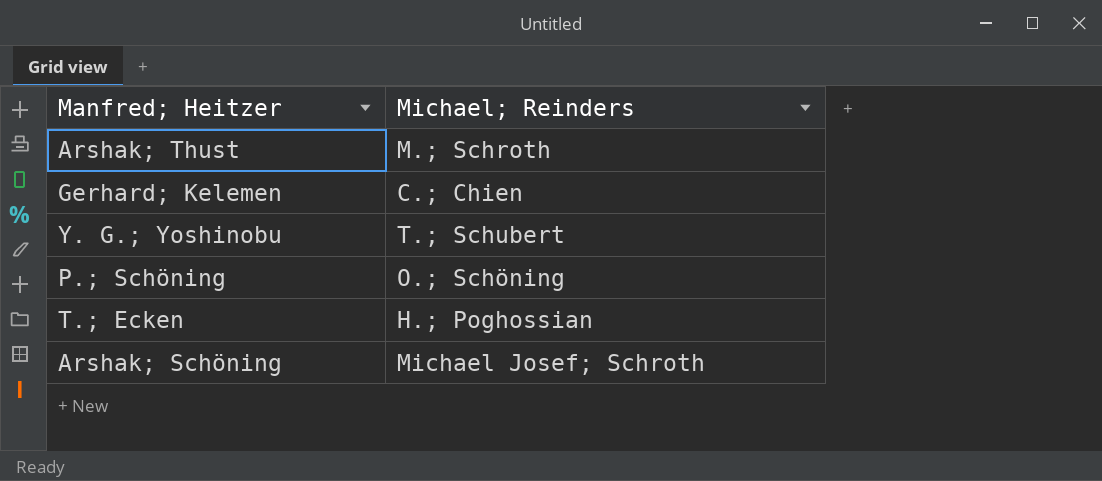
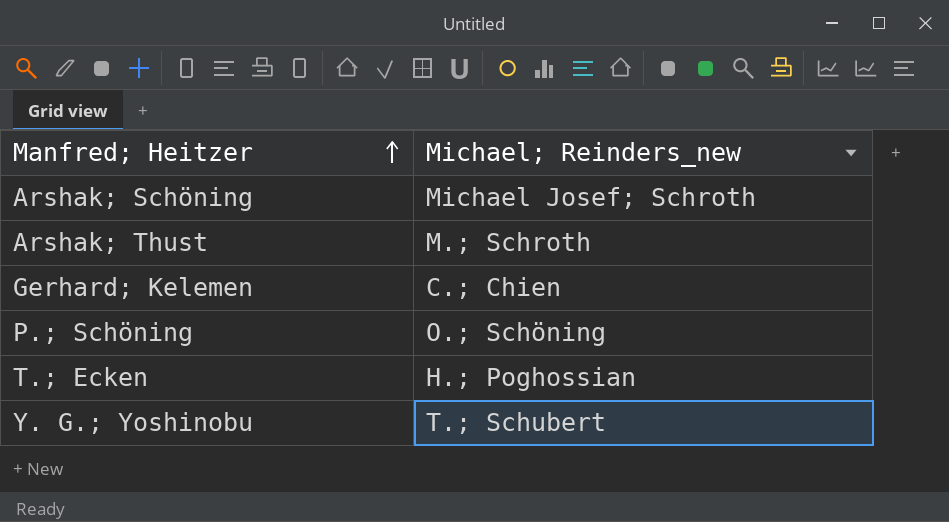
row order: none -> Manfred; Heitzer ascending
column name: Michael; Reinders -> Michael; Reinders_new

